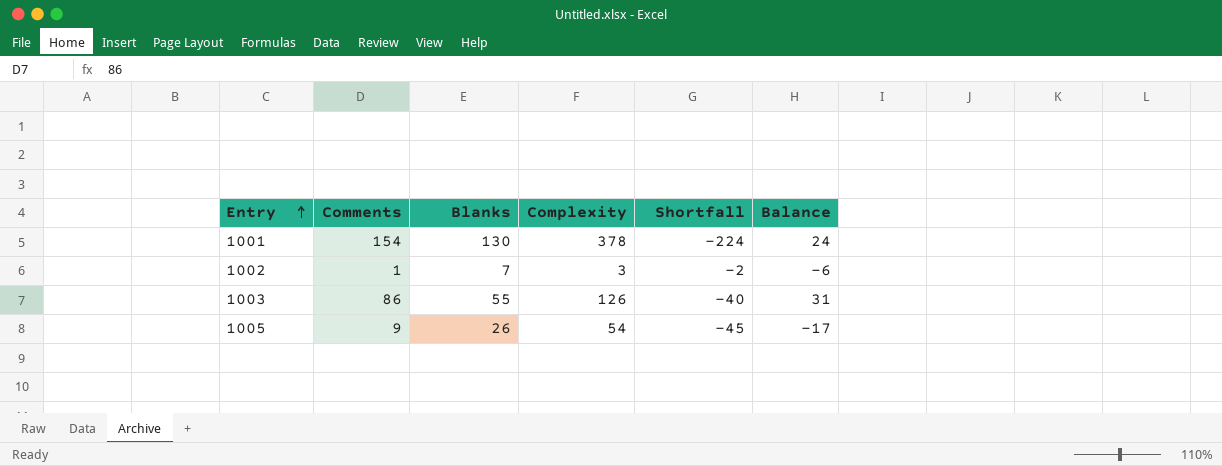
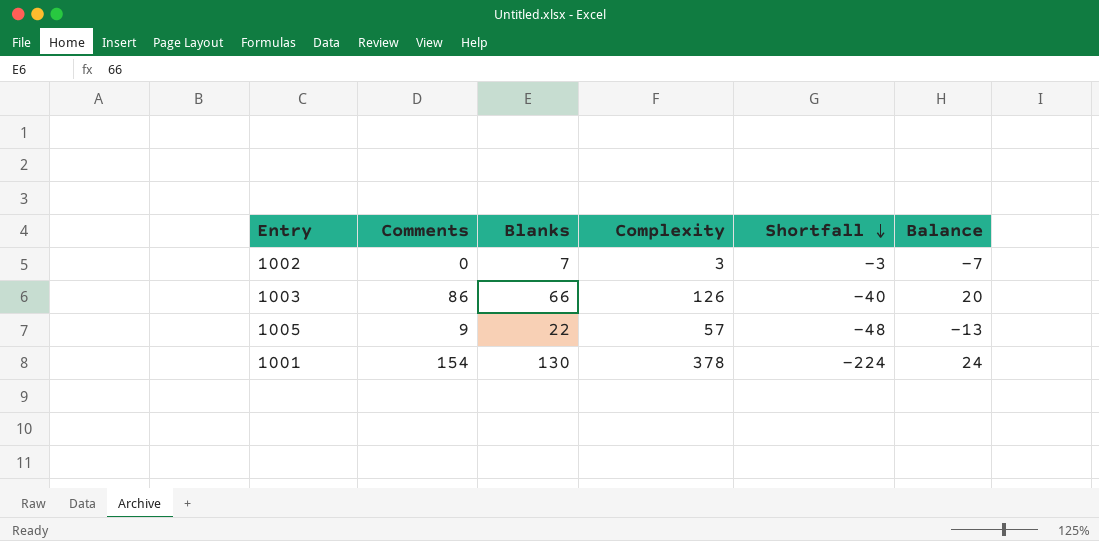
row order: Entry ascending -> Shortfall descending
1002 | Comments: 1 -> 0
1002 | Shortfall: -2 -> -3
1002 | Balance: -6 -> -7
1003 | Blanks: 55 -> 66
1003 | Balance: 31 -> 20
1005 | Blanks: 26 -> 22
1005 | Complexity: 54 -> 57
1005 | Shortfall: -45 -> -48
1005 | Balance: -17 -> -13

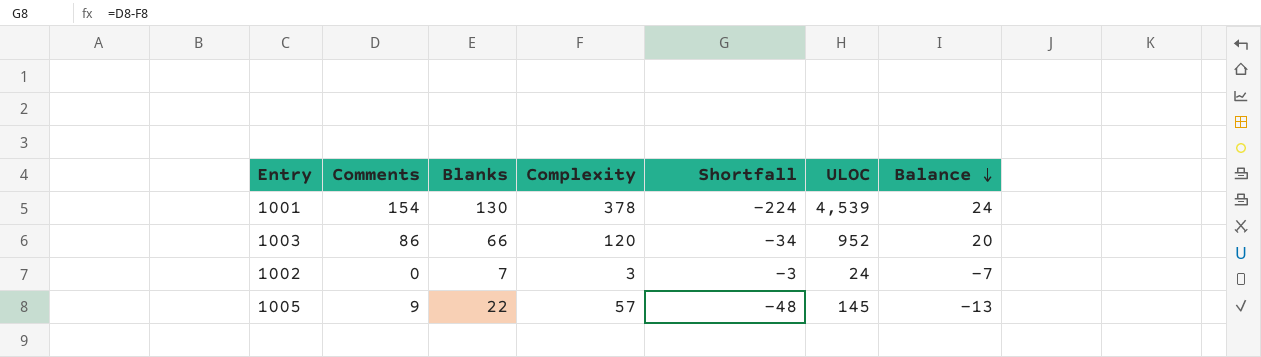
row order: Shortfall descending -> Balance descending
column ULOC | position: none -> 6
1003 | Complexity: 126 -> 120
1003 | Shortfall: -40 -> -34

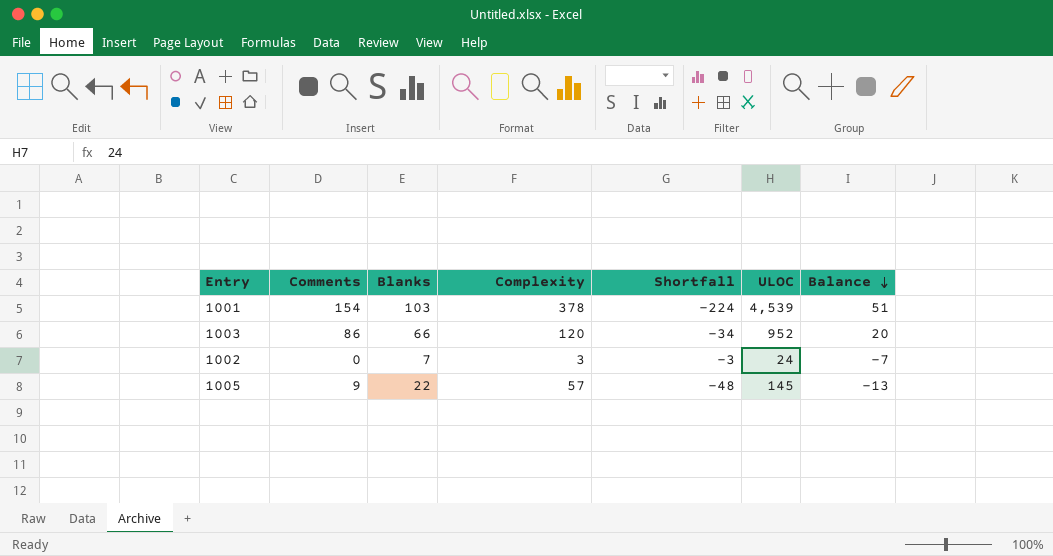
1001 | Blanks: 130 -> 103
1001 | Balance: 24 -> 51

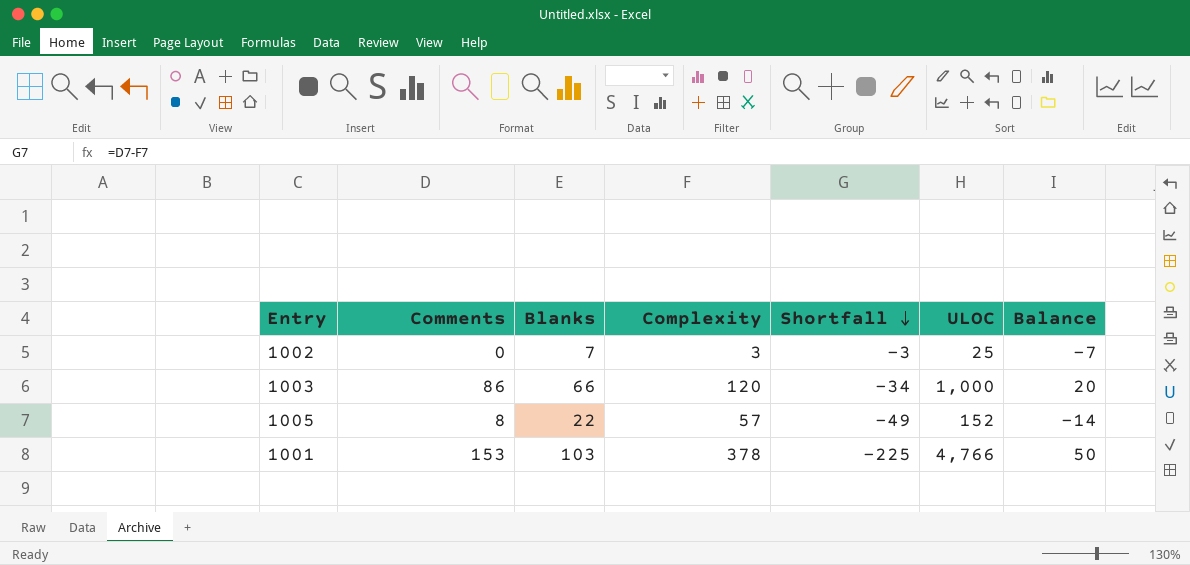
row order: Balance descending -> Shortfall descending
1002 | ULOC: 24 -> 25
1003 | ULOC: 952 -> 1,000
1005 | Comments: 9 -> 8
1005 | Shortfall: -48 -> -49
1005 | ULOC: 145 -> 152
1005 | Balance: -13 -> -14
1001 | Comments: 154 -> 153
1001 | Shortfall: -224 -> -225
1001 | ULOC: 4,539 -> 4,766
1001 | Balance: 51 -> 50

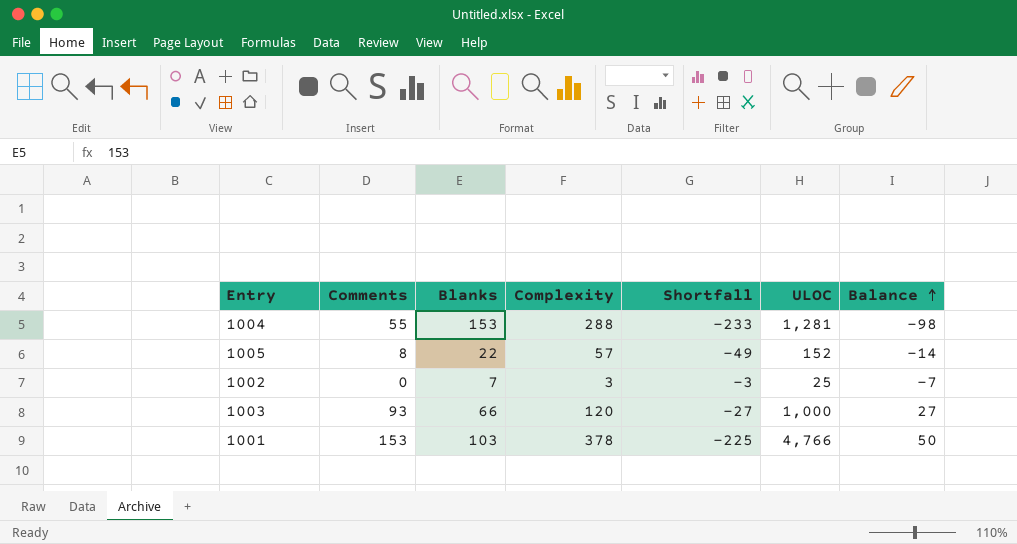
row order: Shortfall descending -> Balance ascending
row 1004: none -> 55 | 153 | 288 | -233 | 1,281 | -98
1003 | Comments: 86 -> 93
1003 | Shortfall: -34 -> -27
1003 | Balance: 20 -> 27

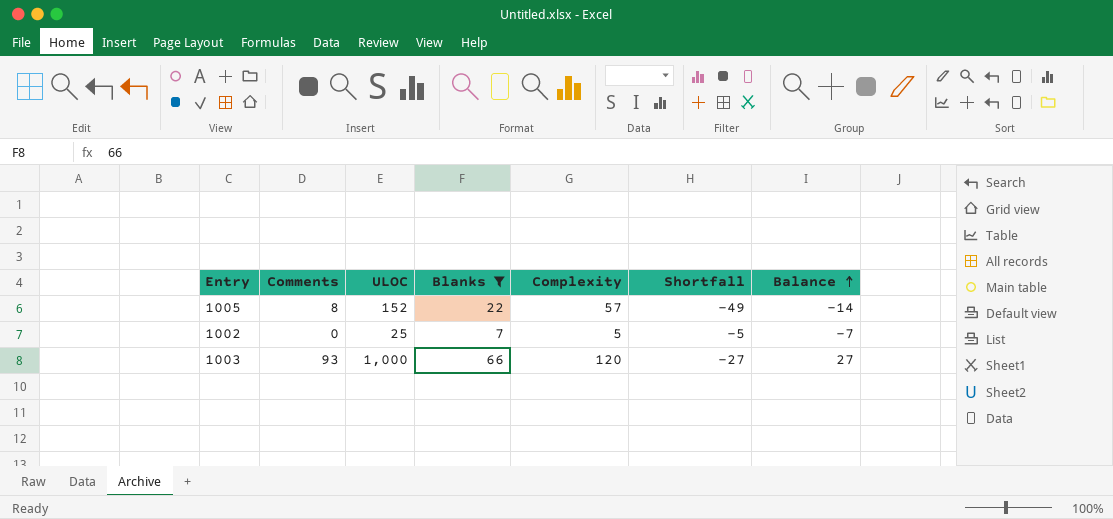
filter: none -> Blanks <= 66
column ULOC | position: 6 -> 3
1002 | Complexity: 3 -> 5
1002 | Shortfall: -3 -> -5

